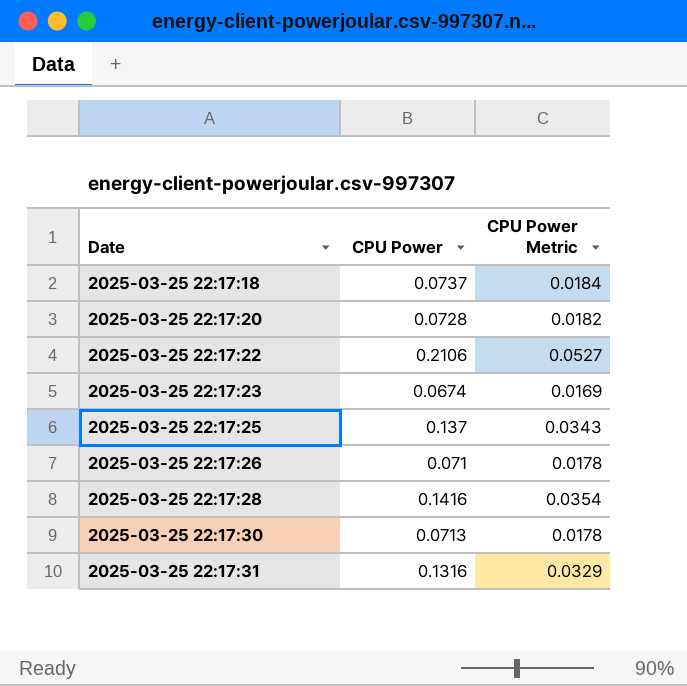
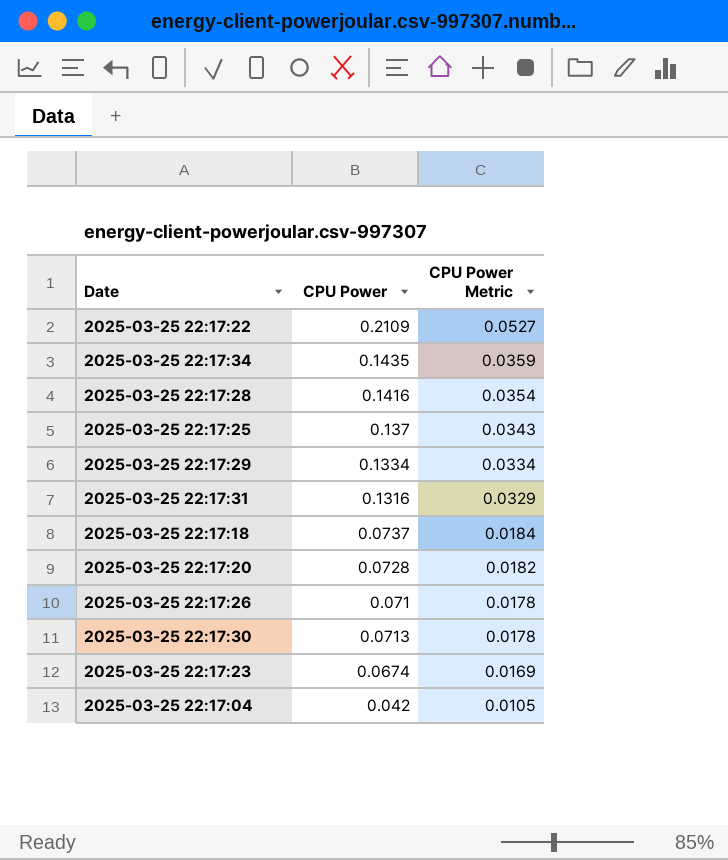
row order: Date ascending -> CPU Power Metric descending
2025-03-25 22:17:22 | CPU Power: 0.2106 -> 0.2109
row 2025-03-25 22:17:34: none -> 0.1435 | 0.0359
row 2025-03-25 22:17:29: none -> 0.1334 | 0.0334
row 2025-03-25 22:17:04: none -> 0.042 | 0.0105

